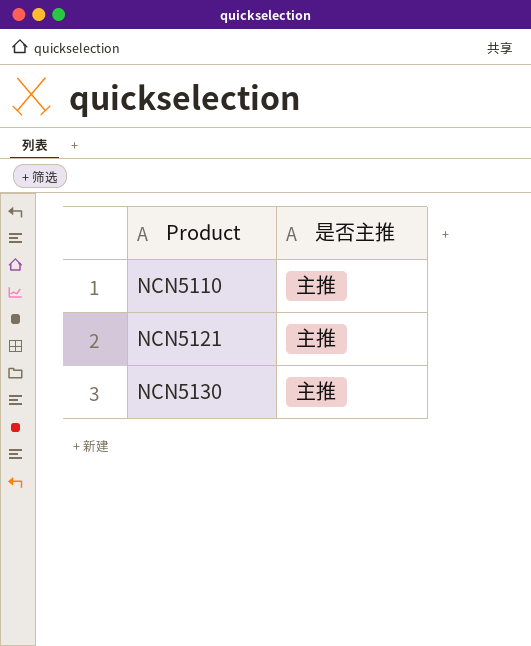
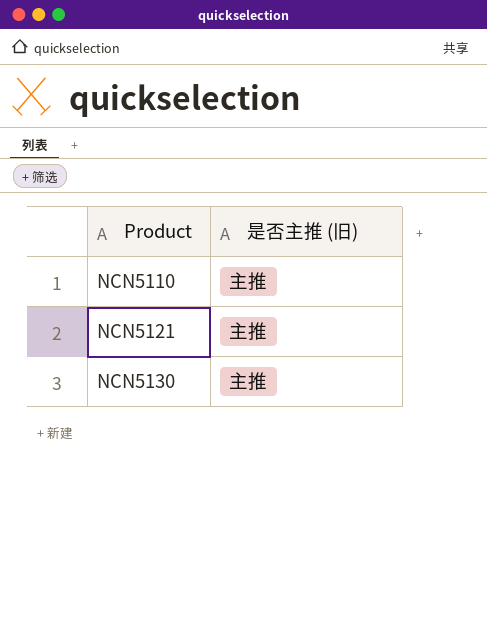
column name: 是否主推 -> 是否主推 (旧)

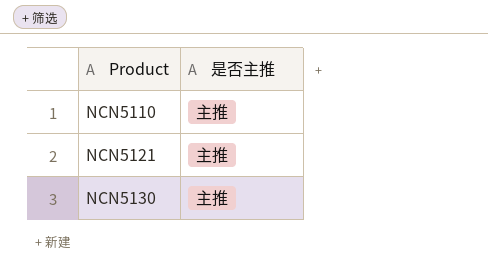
column name: 是否主推 (旧) -> 是否主推

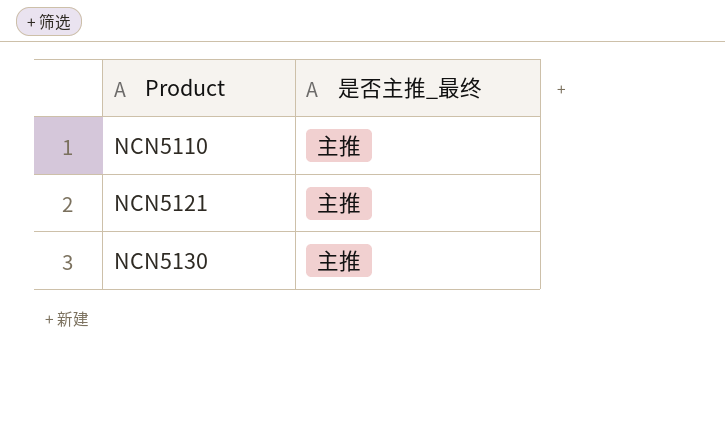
column name: 是否主推 -> 是否主推_最终

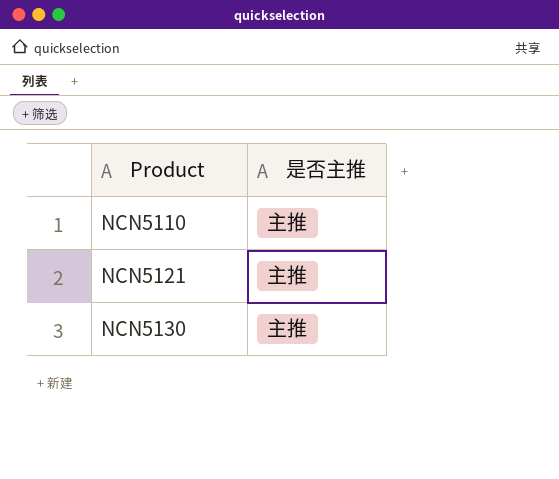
column name: 是否主推_最终 -> 是否主推

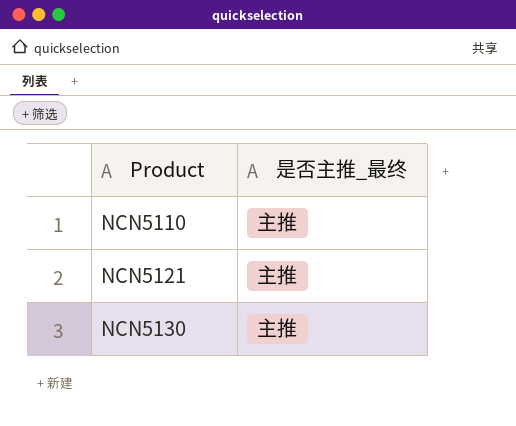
column name: 是否主推 -> 是否主推_最终

